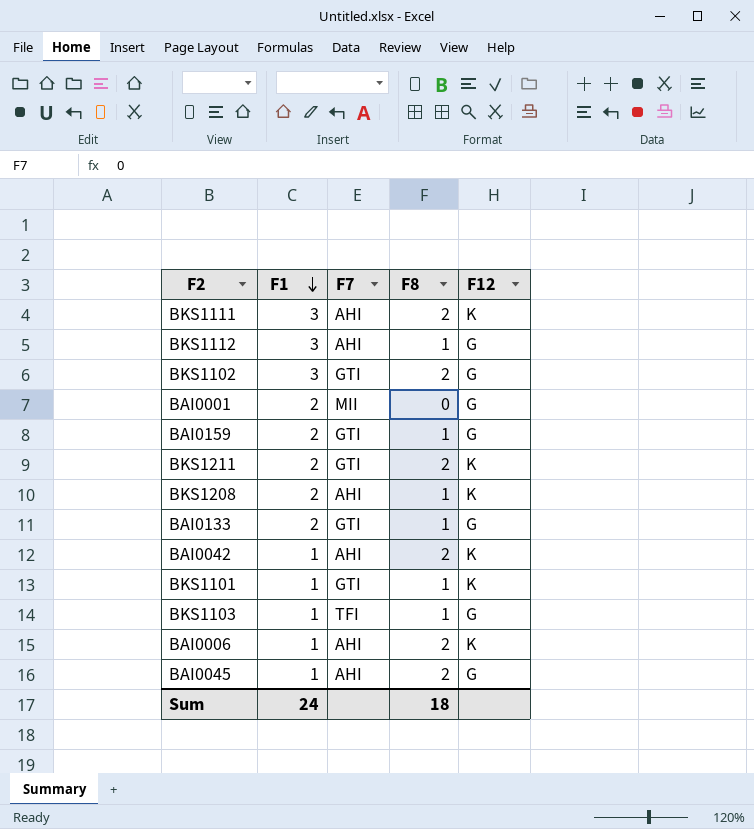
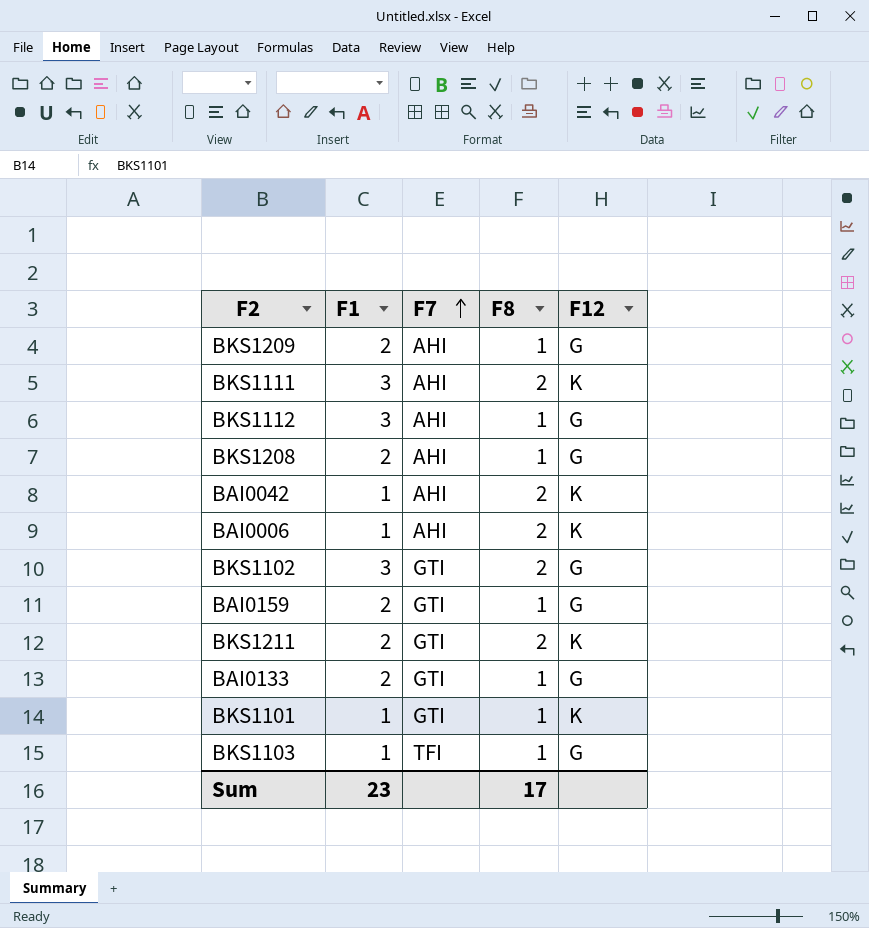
row order: F1 descending -> F7 ascending
row BAI0001: 2 | MII | 0 | G -> none
row BAI0045: 1 | AHI | 2 | G -> none
row BKS1209: none -> 2 | AHI | 1 | G
BKS1208 | F12: K -> G
Sum | F1: 24 -> 23
Sum | F8: 18 -> 17

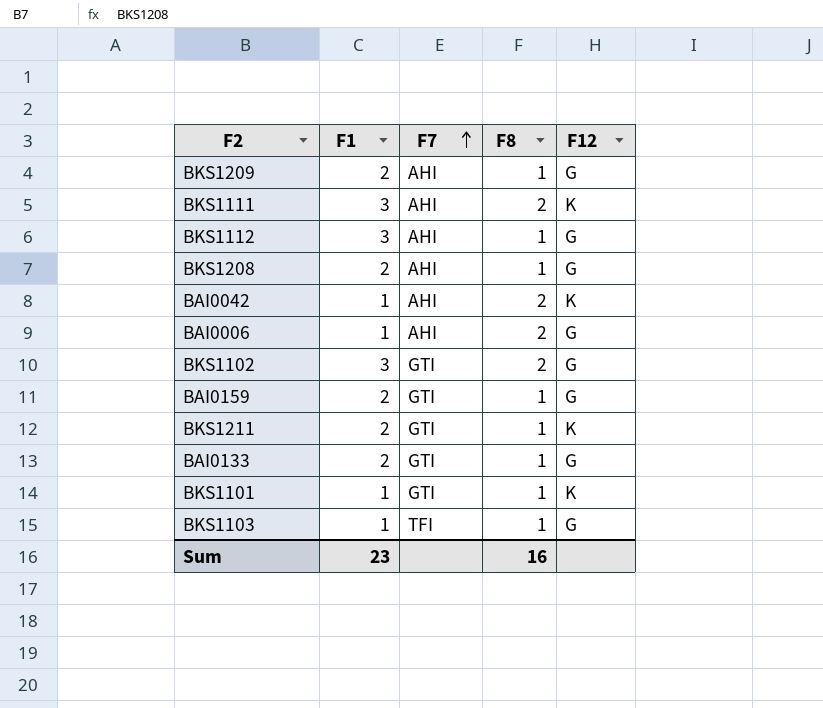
BAI0006 | F12: K -> G
BKS1211 | F8: 2 -> 1
Sum | F8: 17 -> 16

